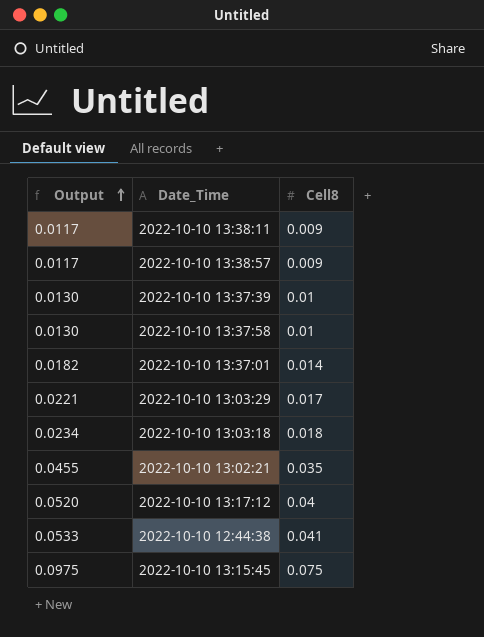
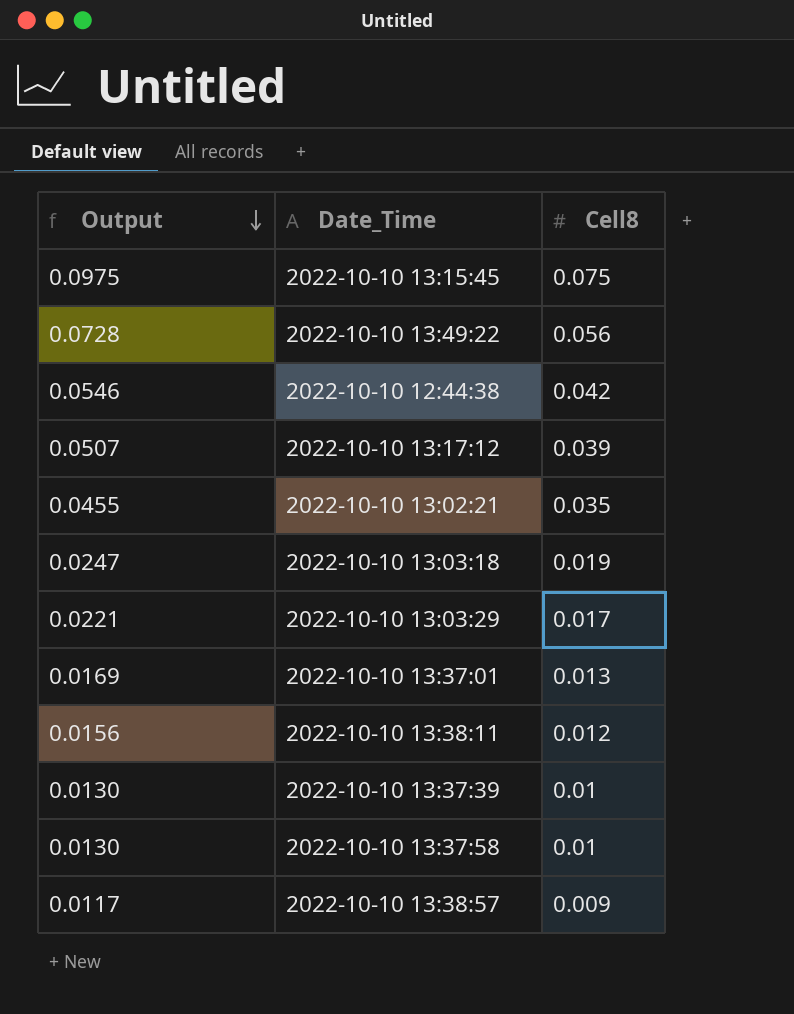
row order: Output ascending -> Output descending
row 2022-10-10 13:49:22: none -> 0.0728 | 0.056
2022-10-10 12:44:38 | Output: 0.0533 -> 0.0546
2022-10-10 12:44:38 | Cell8: 0.041 -> 0.042
2022-10-10 13:17:12 | Output: 0.0520 -> 0.0507
2022-10-10 13:17:12 | Cell8: 0.04 -> 0.039
2022-10-10 13:03:18 | Output: 0.0234 -> 0.0247
2022-10-10 13:03:18 | Cell8: 0.018 -> 0.019
2022-10-10 13:37:01 | Output: 0.0182 -> 0.0169
2022-10-10 13:37:01 | Cell8: 0.014 -> 0.013
2022-10-10 13:38:11 | Output: 0.0117 -> 0.0156
2022-10-10 13:38:11 | Cell8: 0.009 -> 0.012

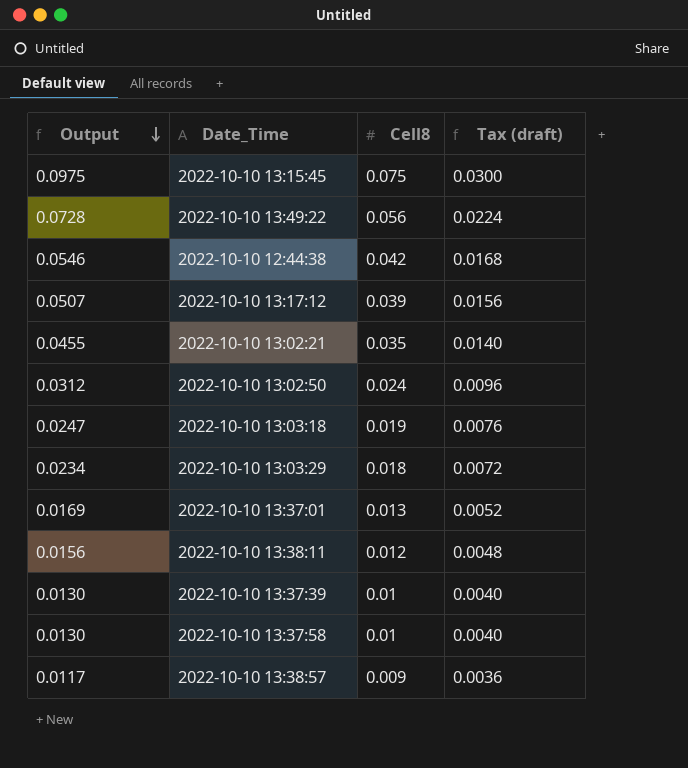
column Tax (draft) | formula: none -> [Cell8] * 0.4
row 2022-10-10 13:02:50: none -> 0.0312 | 0.024 | 0.0096
2022-10-10 13:03:29 | Output: 0.0221 -> 0.0234
2022-10-10 13:03:29 | Cell8: 0.017 -> 0.018

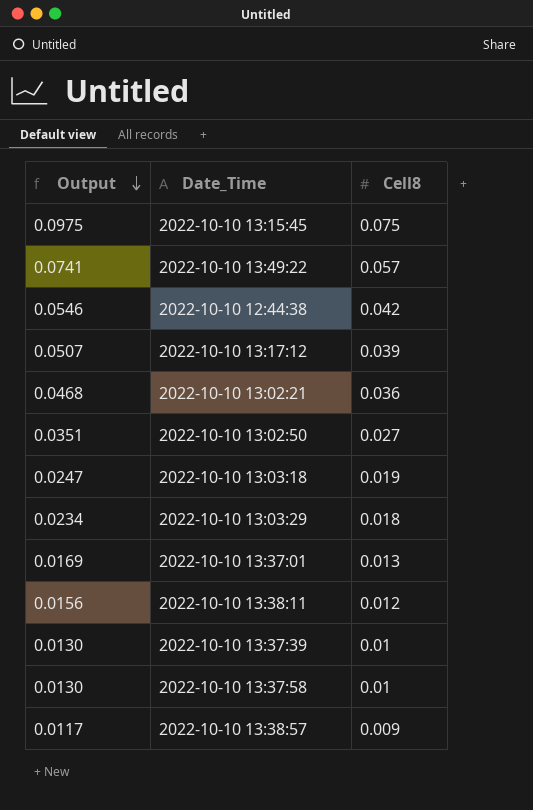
column Tax (draft) | formula: [Cell8] * 0.4 -> none
2022-10-10 13:49:22 | Output: 0.0728 -> 0.0741
2022-10-10 13:49:22 | Cell8: 0.056 -> 0.057
2022-10-10 13:02:21 | Output: 0.0455 -> 0.0468
2022-10-10 13:02:21 | Cell8: 0.035 -> 0.036
2022-10-10 13:02:50 | Output: 0.0312 -> 0.0351
2022-10-10 13:02:50 | Cell8: 0.024 -> 0.027

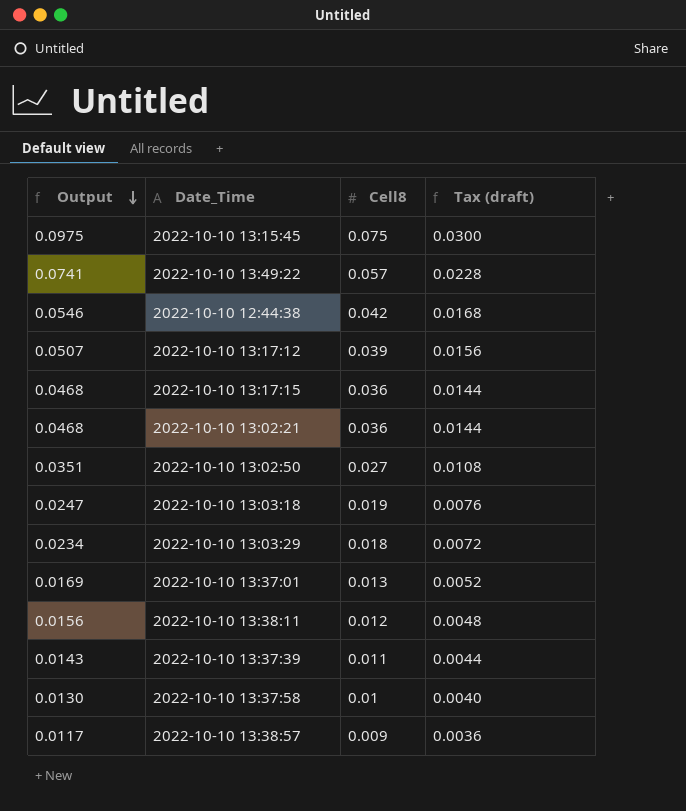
column Tax (draft) | formula: none -> [Cell8] * 0.4
row 2022-10-10 13:17:15: none -> 0.0468 | 0.036 | 0.0144
2022-10-10 13:37:39 | Output: 0.0130 -> 0.0143
2022-10-10 13:37:39 | Cell8: 0.01 -> 0.011

